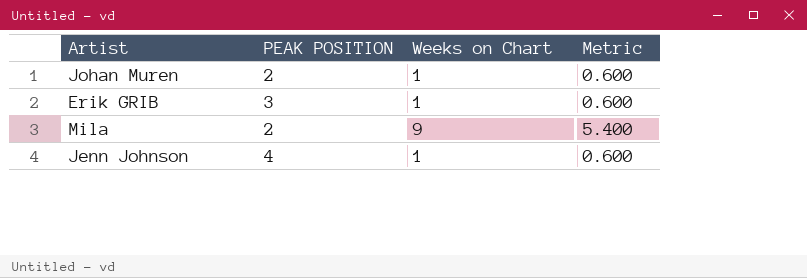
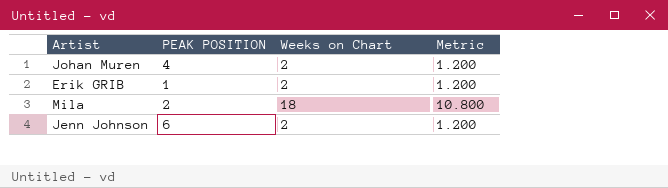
Johan Muren | PEAK POSITION: 2 -> 4
Johan Muren | Weeks on Chart: 1 -> 2
Johan Muren | Metric: 0.600 -> 1.200
Erik GRIB | PEAK POSITION: 3 -> 1
Erik GRIB | Weeks on Chart: 1 -> 2
Erik GRIB | Metric: 0.600 -> 1.200
Mila | Weeks on Chart: 9 -> 18
Mila | Metric: 5.400 -> 10.800
Jenn Johnson | PEAK POSITION: 4 -> 6
Jenn Johnson | Weeks on Chart: 1 -> 2
Jenn Johnson | Metric: 0.600 -> 1.200

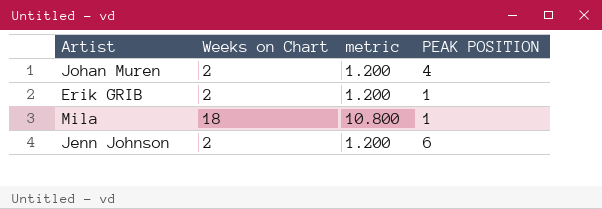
column name: Metric -> metric
column PEAK POSITION | position: 2 -> 4
Mila | PEAK POSITION: 2 -> 1

